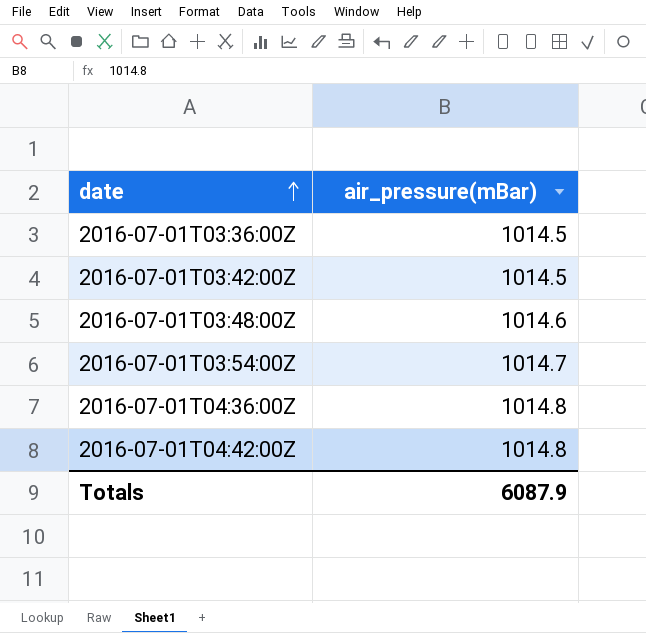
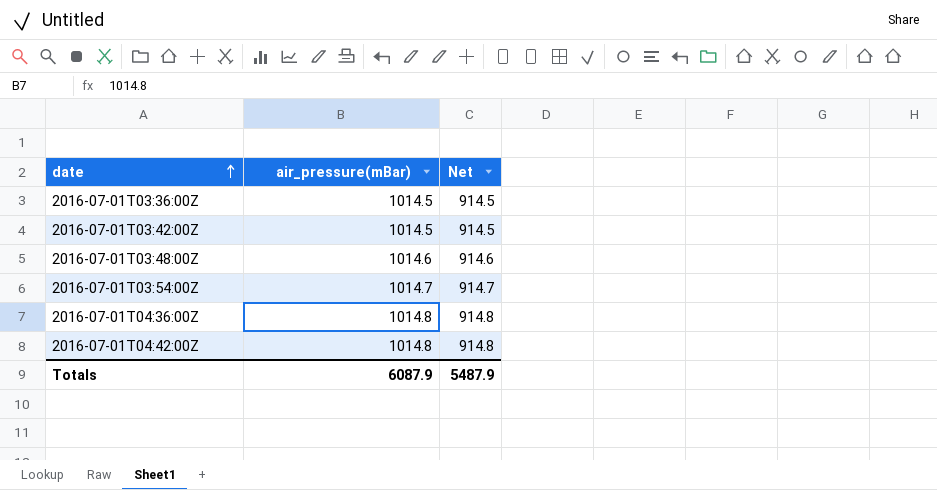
column Net | formula: none -> [air_pressure(mBar)] - 100

